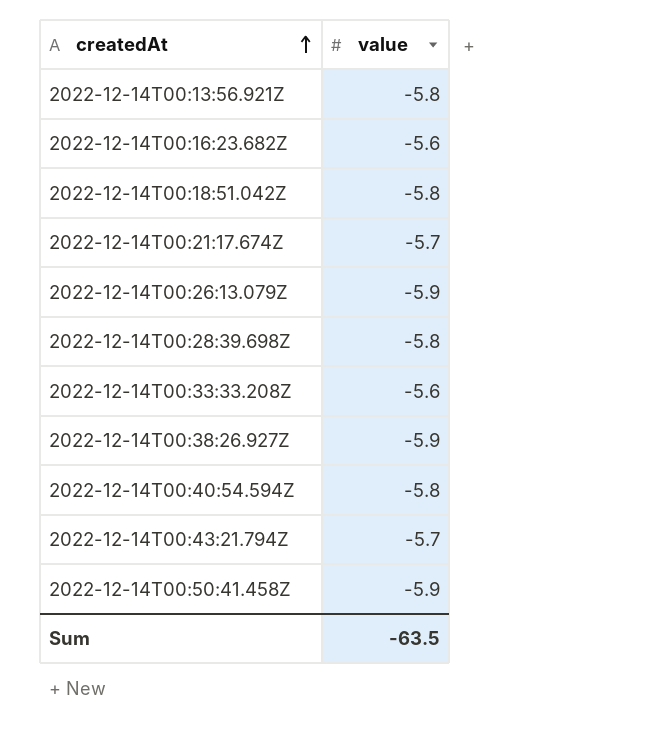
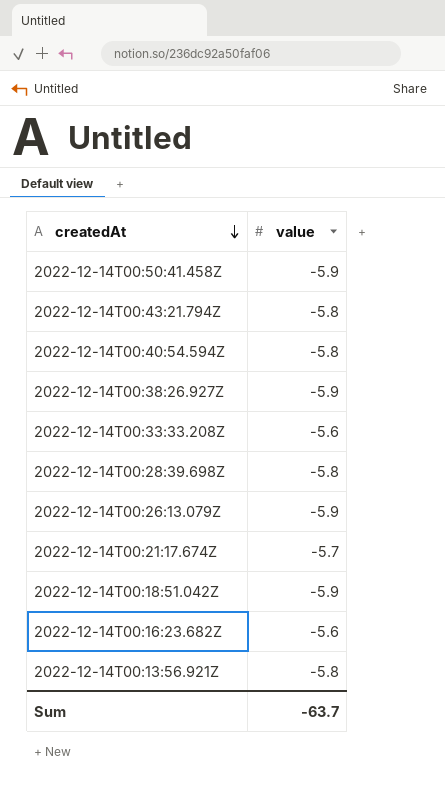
row order: createdAt ascending -> createdAt descending
2022-12-14T00:43:21.794Z | value: -5.7 -> -5.8
2022-12-14T00:18:51.042Z | value: -5.8 -> -5.9
Sum | value: -63.5 -> -63.7

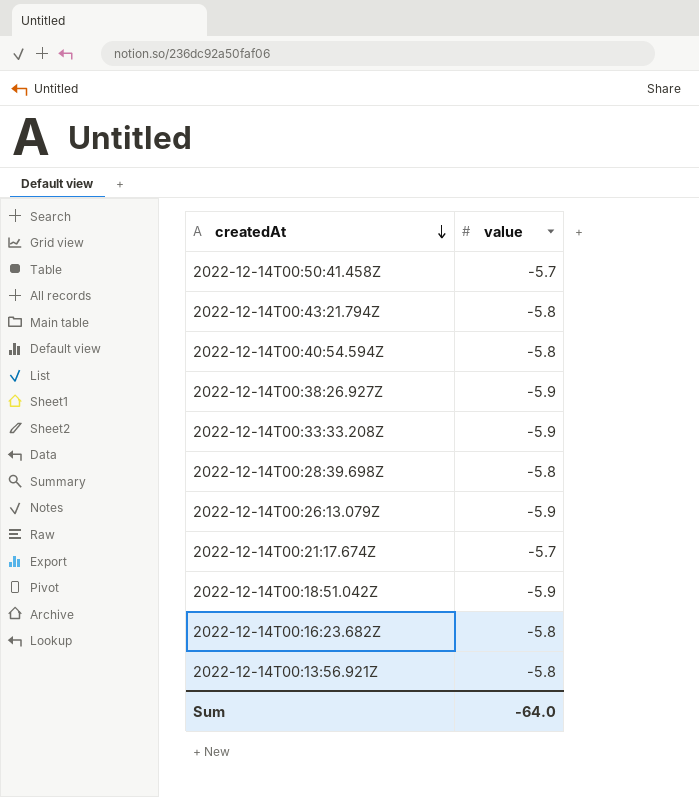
2022-12-14T00:50:41.458Z | value: -5.9 -> -5.7
2022-12-14T00:33:33.208Z | value: -5.6 -> -5.9
2022-12-14T00:16:23.682Z | value: -5.6 -> -5.8
Sum | value: -63.7 -> -64.0

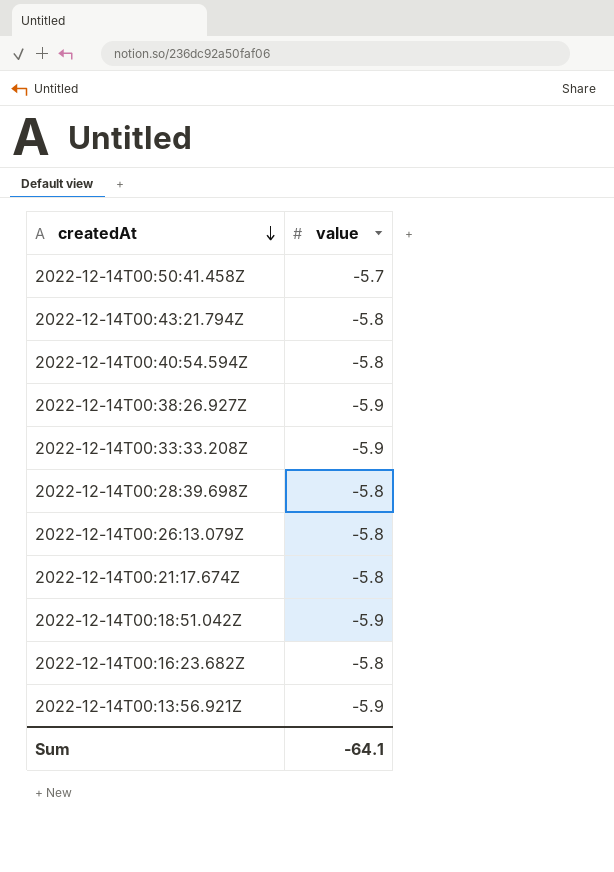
2022-12-14T00:26:13.079Z | value: -5.9 -> -5.8
2022-12-14T00:21:17.674Z | value: -5.7 -> -5.8
2022-12-14T00:13:56.921Z | value: -5.8 -> -5.9
Sum | value: -64.0 -> -64.1

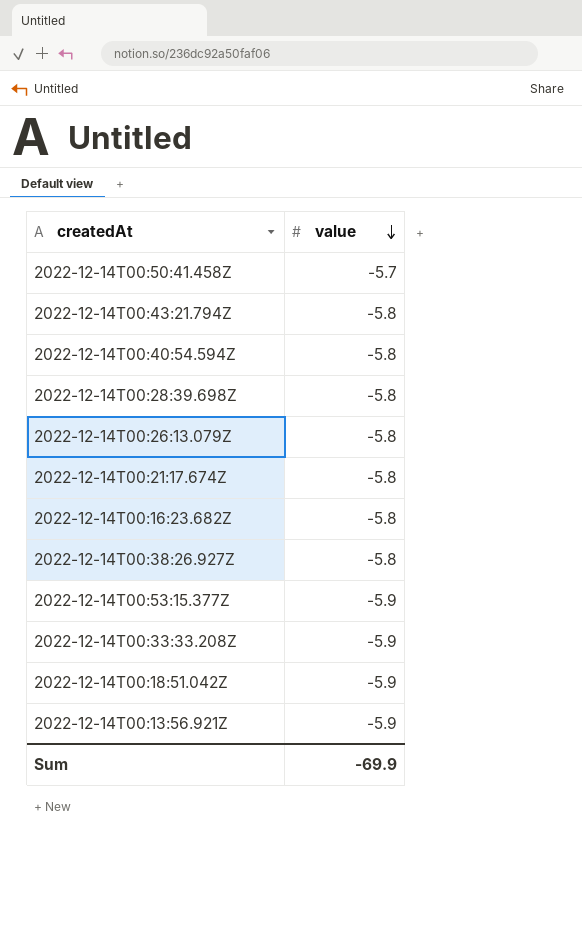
row order: createdAt descending -> value descending
2022-12-14T00:38:26.927Z | value: -5.9 -> -5.8
row 2022-12-14T00:53:15.377Z: none -> -5.9
Sum | value: -64.1 -> -69.9

